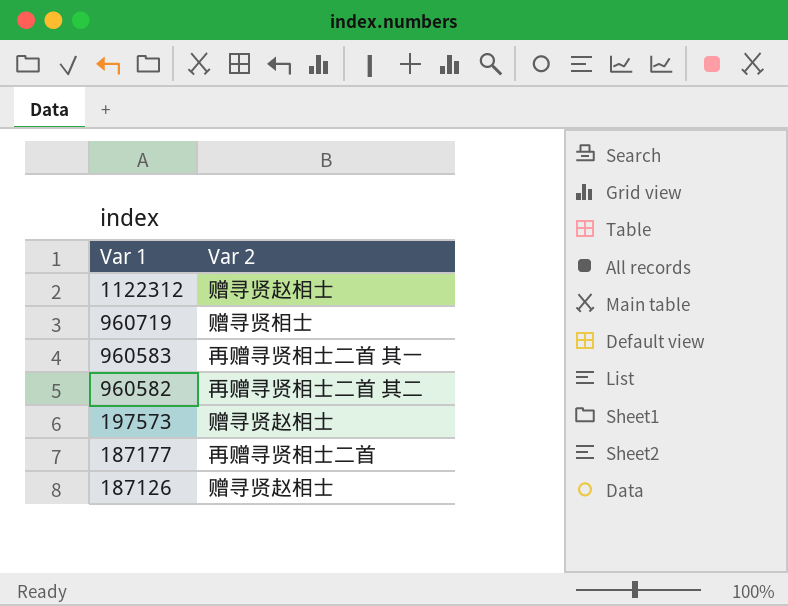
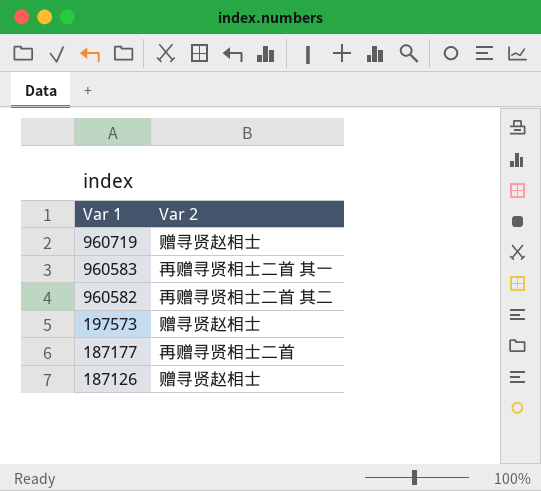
row 1122312: 赠寻贤赵相士 -> none
960719 | Var 2: 赠寻贤相士 -> 赠寻贤赵相士

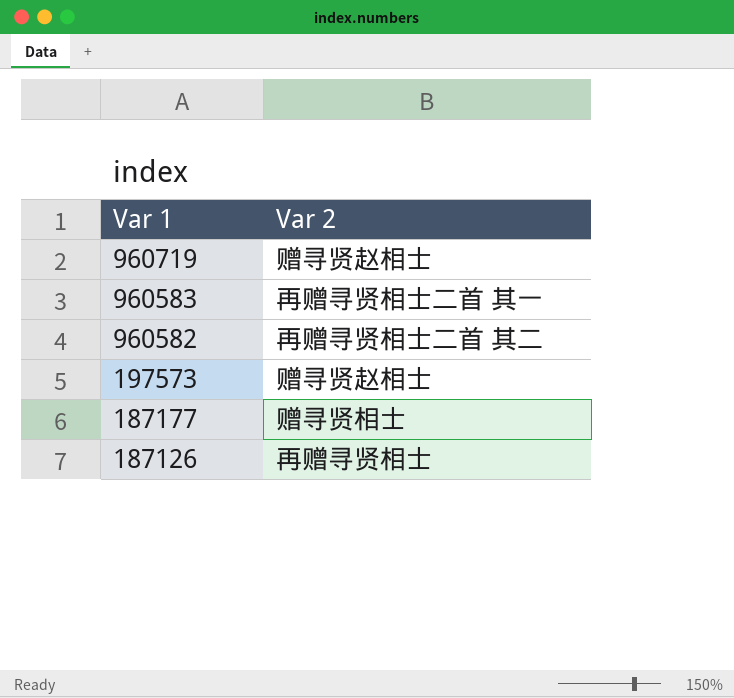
187177 | Var 2: 再赠寻贤相士二首 -> 赠寻贤相士
187126 | Var 2: 赠寻贤赵相士 -> 再赠寻贤相士

